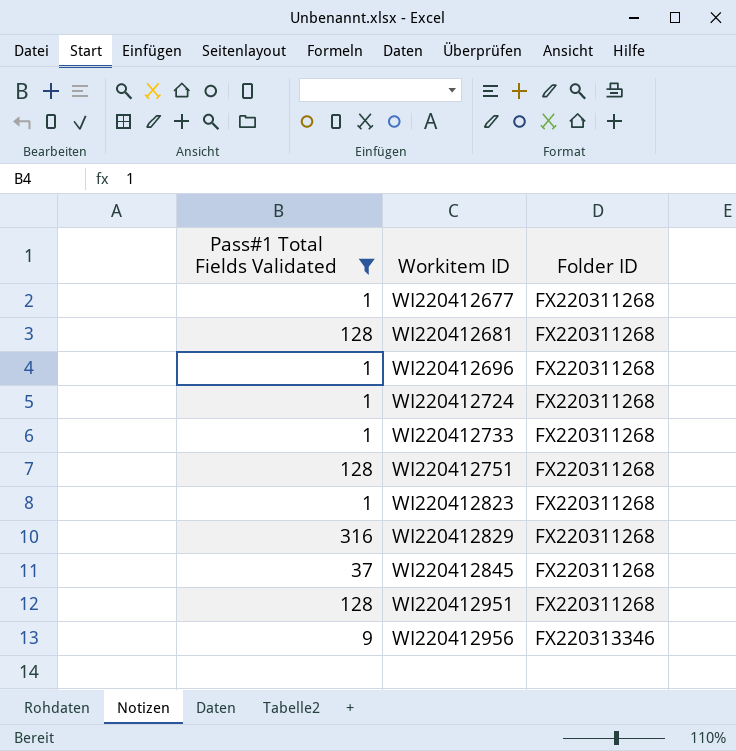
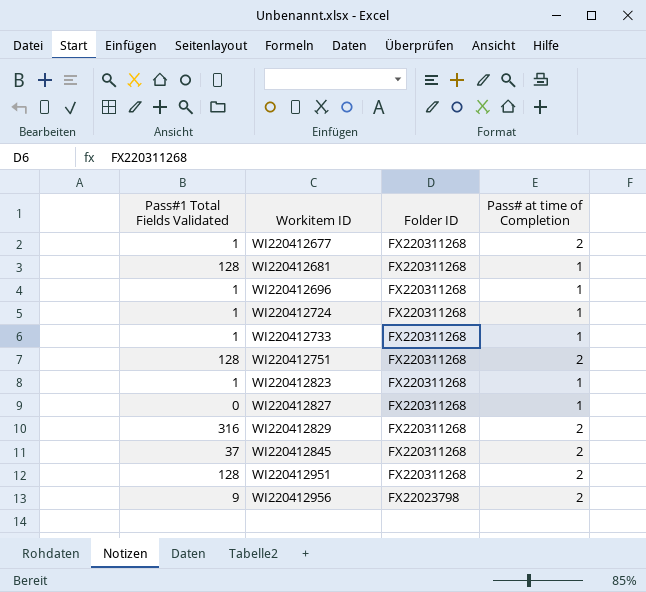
filter: Pass#1 Total Fields Validated != 0 -> none
column Pass# at time of Completion | position: none -> 4
WI220412956 | Folder ID: FX220313346 -> FX22023798

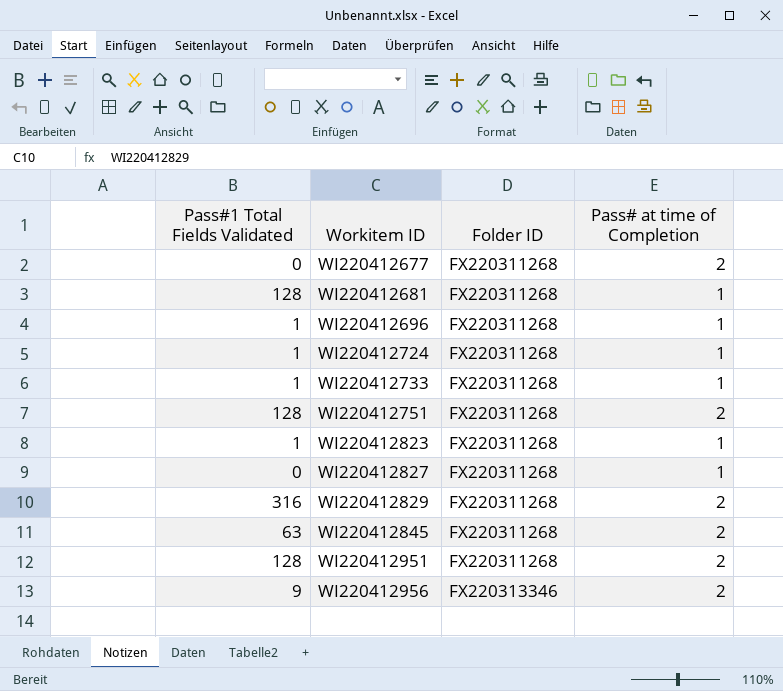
WI220412677 | Pass#1 Total Fields Validated: 1 -> 0
WI220412845 | Pass#1 Total Fields Validated: 37 -> 63
WI220412956 | Folder ID: FX22023798 -> FX220313346

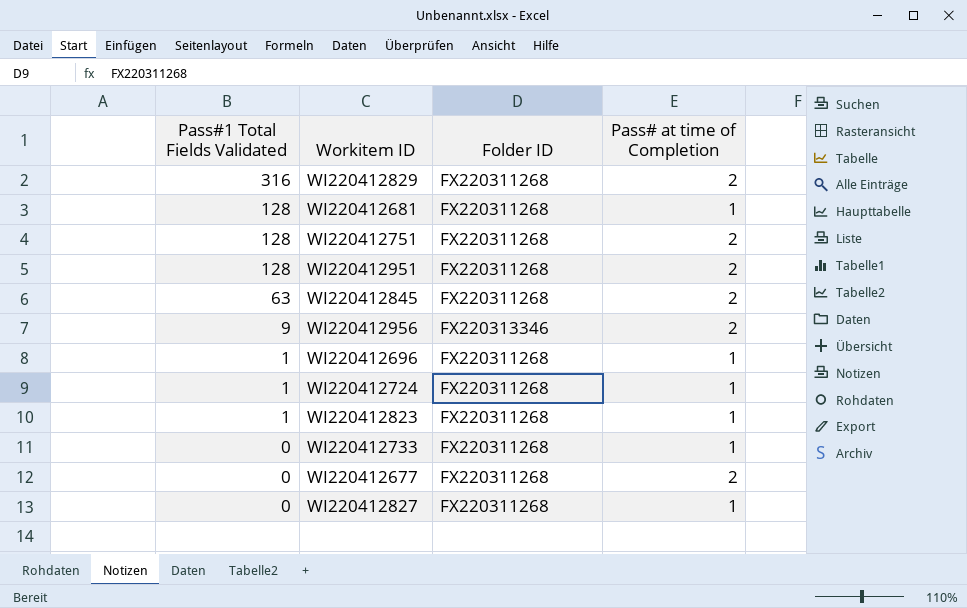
row order: Workitem ID ascending -> Pass#1 Total Fields Validated descending
WI220412733 | Pass#1 Total Fields Validated: 1 -> 0

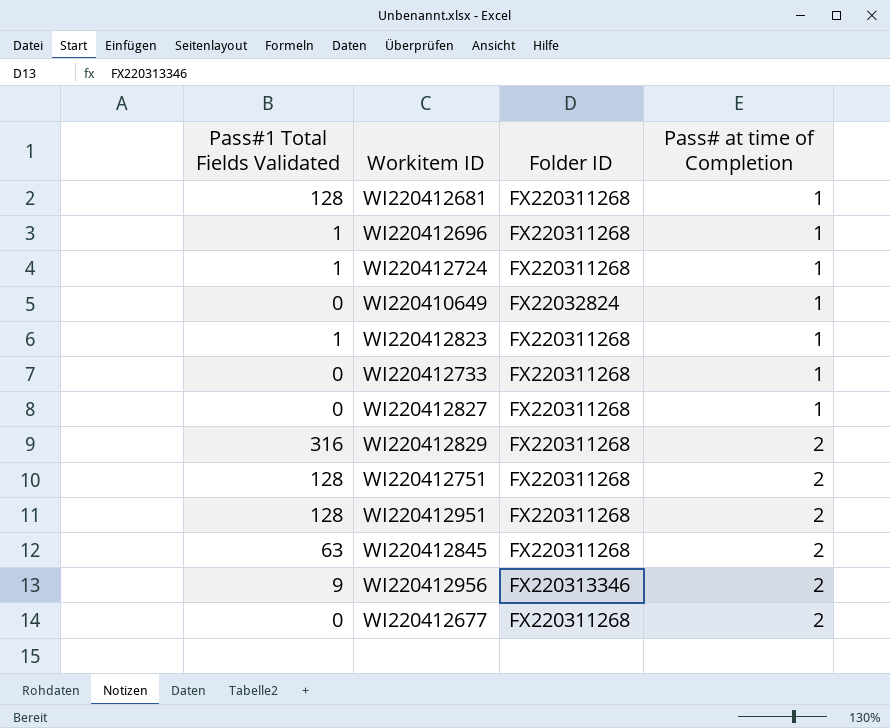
row order: Pass#1 Total Fields Validated descending -> Pass# at time of Completion ascending
row WI220410649: none -> 0 | FX22032824 | 1

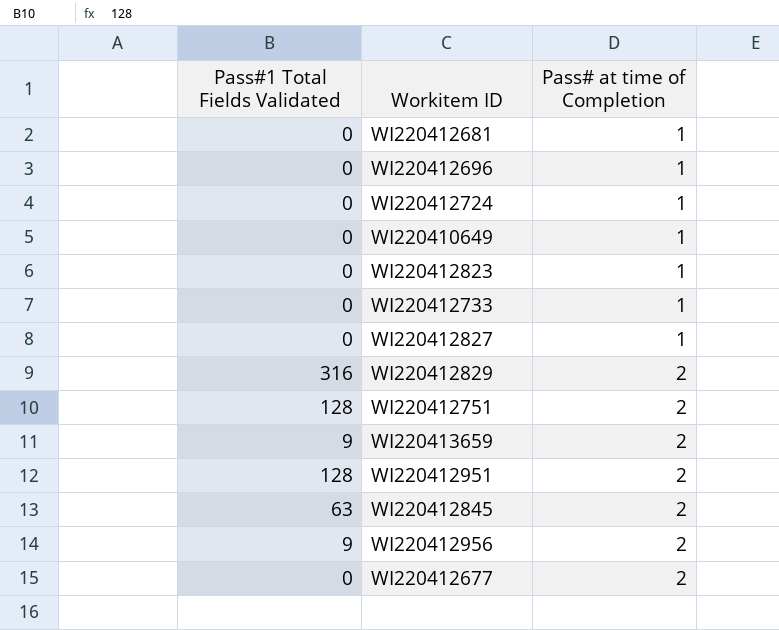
column Folder ID | position: 3 -> none
WI220412681 | Pass#1 Total Fields Validated: 128 -> 0
WI220412696 | Pass#1 Total Fields Validated: 1 -> 0
WI220412724 | Pass#1 Total Fields Validated: 1 -> 0
WI220412823 | Pass#1 Total Fields Validated: 1 -> 0
row WI220413659: none -> 9 | 2

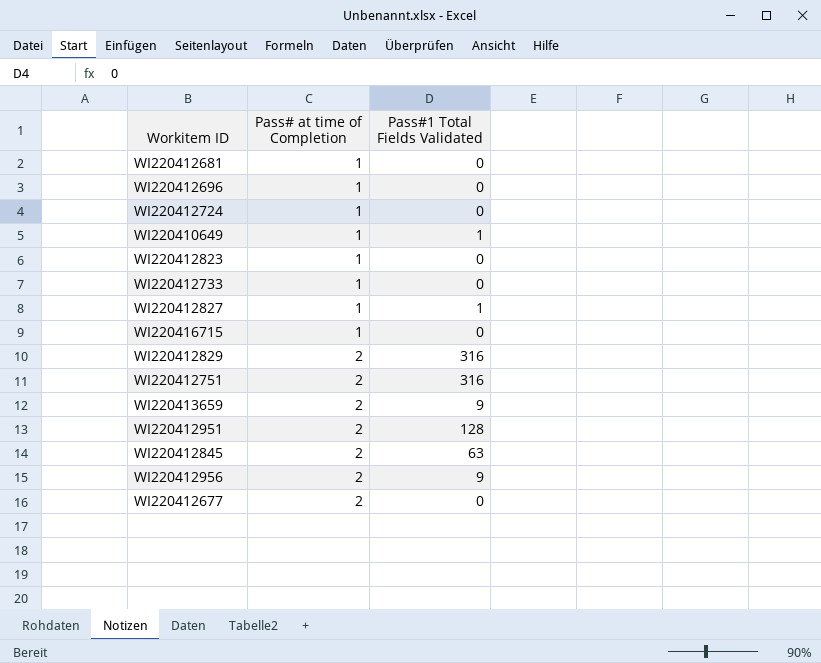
column Pass#1 Total Fields Validated | position: 1 -> 3
WI220410649 | Pass#1 Total Fields Validated: 0 -> 1
WI220412827 | Pass#1 Total Fields Validated: 0 -> 1
row WI220416715: none -> 1 | 0
WI220412751 | Pass#1 Total Fields Validated: 128 -> 316

